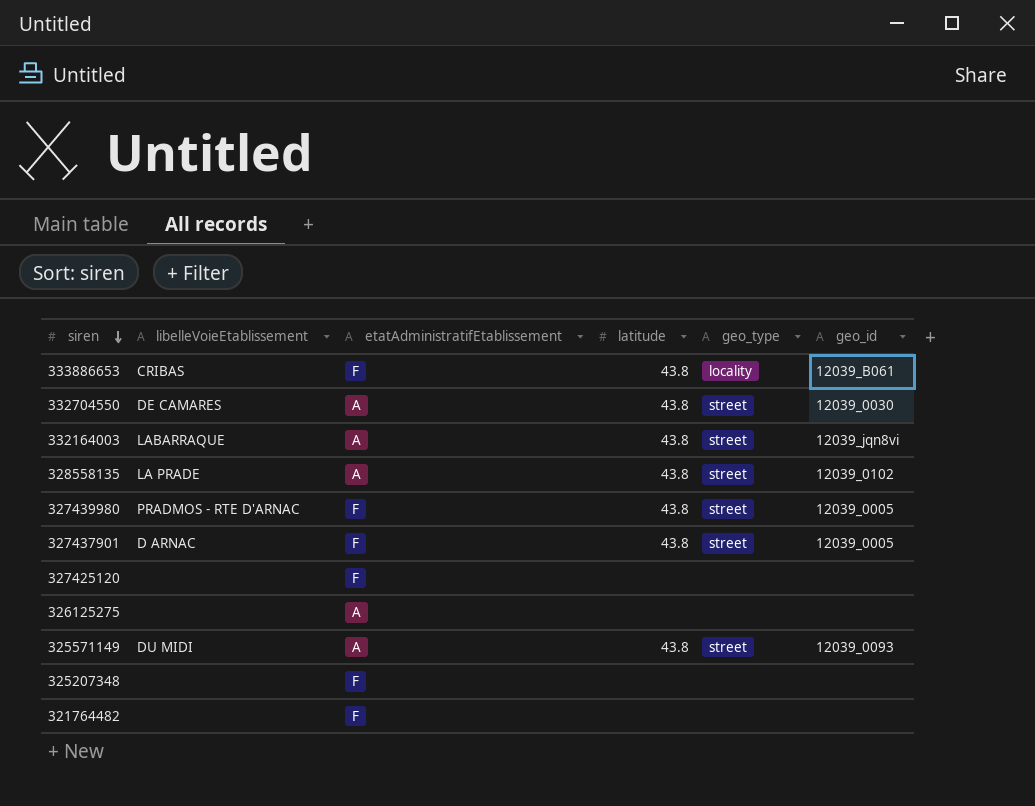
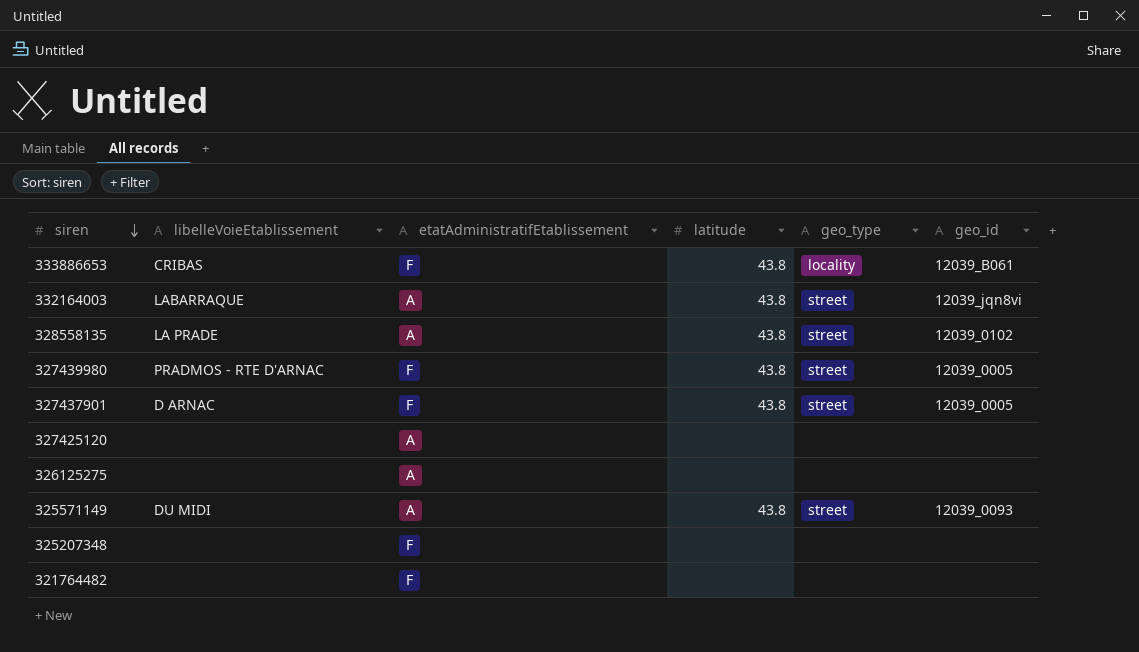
row 332704550: DE CAMARES | A | 43.8 | street | 12039_0030 -> none
327425120 | etatAdministratifEtablissement: F -> A

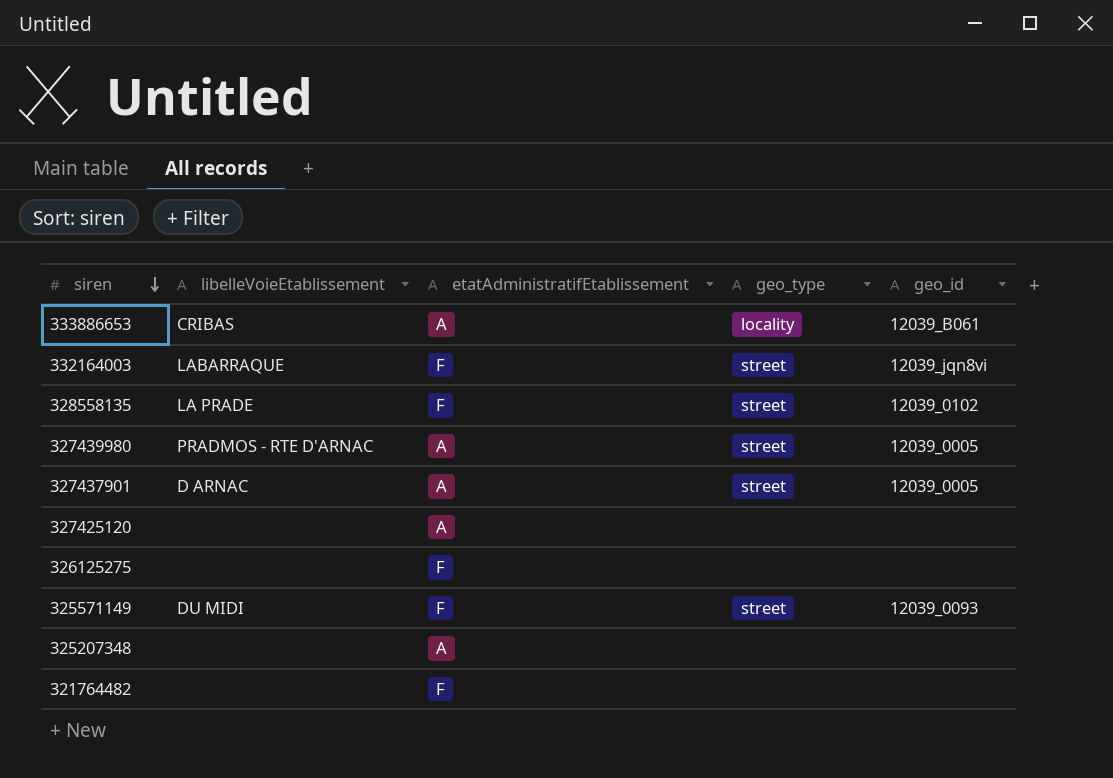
column latitude | position: 4 -> none
333886653 | etatAdministratifEtablissement: F -> A
332164003 | etatAdministratifEtablissement: A -> F
328558135 | etatAdministratifEtablissement: A -> F
327439980 | etatAdministratifEtablissement: F -> A
327437901 | etatAdministratifEtablissement: F -> A
326125275 | etatAdministratifEtablissement: A -> F
325571149 | etatAdministratifEtablissement: A -> F
325207348 | etatAdministratifEtablissement: F -> A

